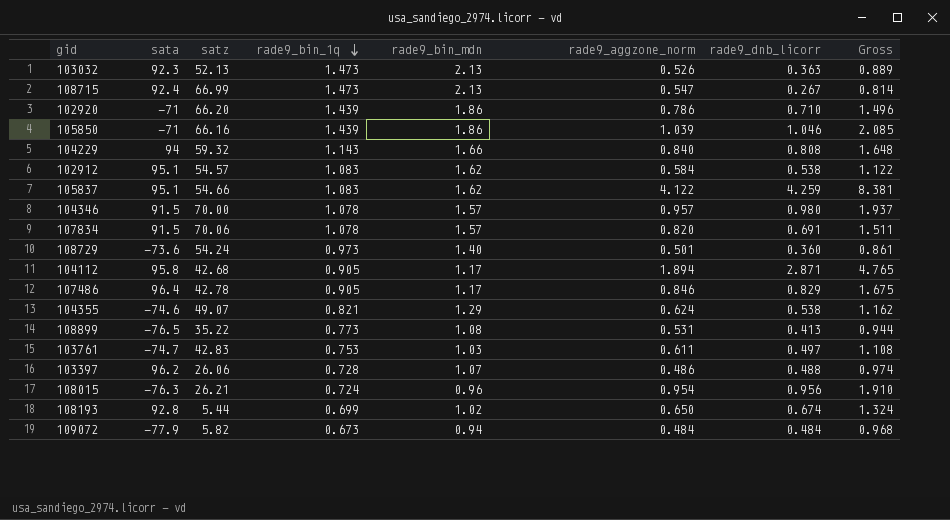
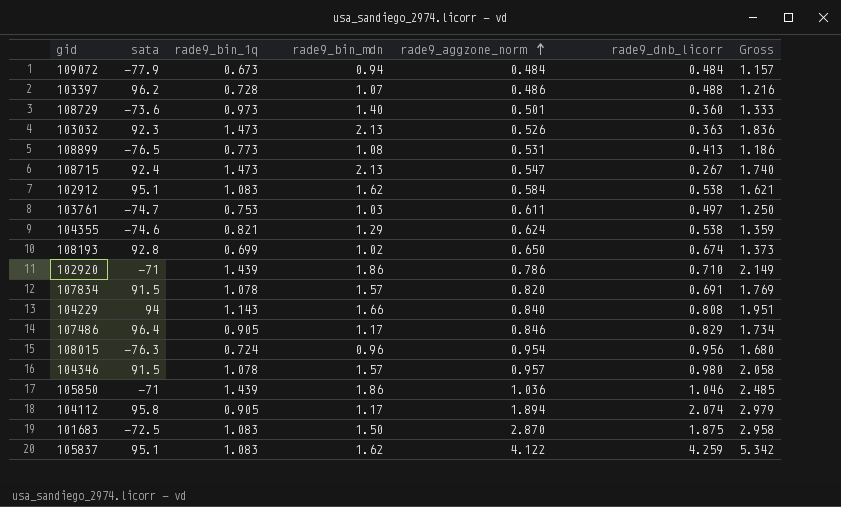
row order: rade9_bin_1q descending -> rade9_aggzone_norm ascending
column satz | position: 3 -> none
column Gross | formula: [rade9_aggzone_norm] + [rade9_dnb_licorr] -> [rade9_bin_1q] + [rade9_dnb_licorr]
105850 | rade9_aggzone_norm: 1.039 -> 1.036
104112 | rade9_dnb_licorr: 2.871 -> 2.074
row 101683: none -> -72.5 | 1.083 | 1.50 | 2.870 | 1.875 | 2.958

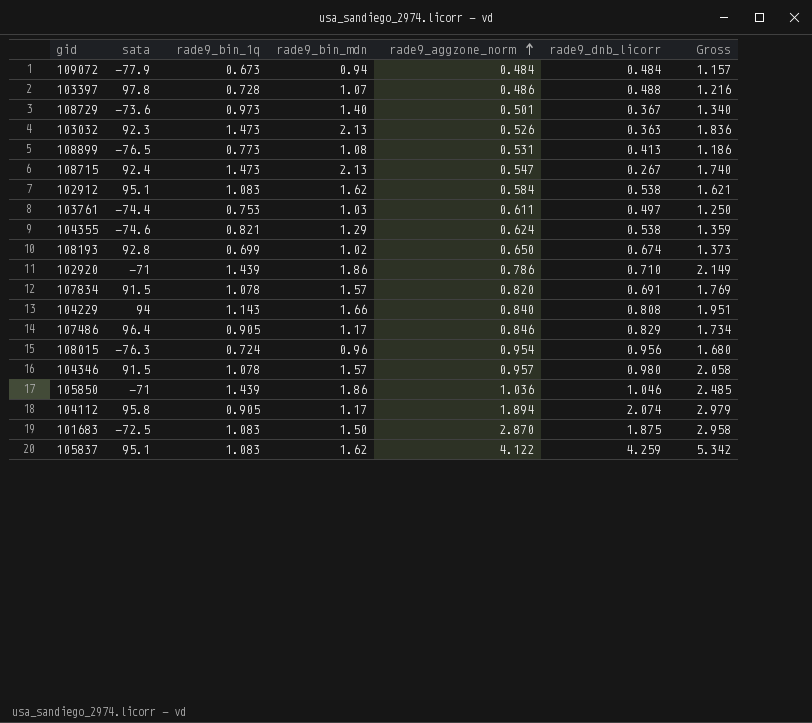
103397 | sata: 96.2 -> 97.8
108729 | rade9_dnb_licorr: 0.360 -> 0.367
108729 | Gross: 1.333 -> 1.340
103761 | sata: -74.7 -> -74.4

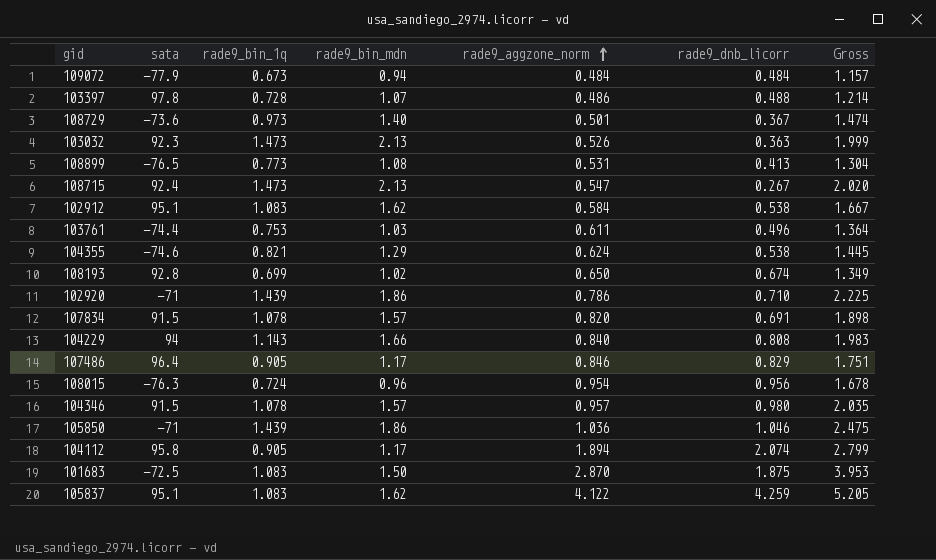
column Gross | formula: [rade9_bin_1q] + [rade9_dnb_licorr] -> [rade9_bin_1q] + [rade9_aggzone_norm]
103761 | rade9_dnb_licorr: 0.497 -> 0.496

